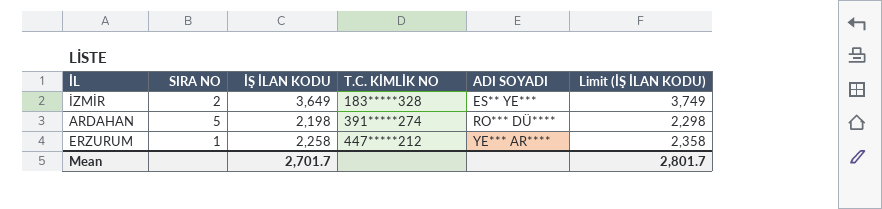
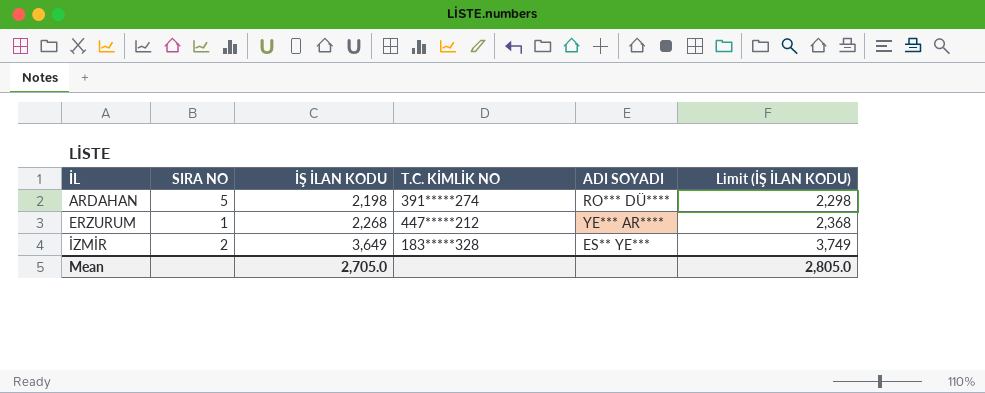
row order: T.C. KİMLİK NO ascending -> İL ascending
ERZURUM | İŞ İLAN KODU: 2,258 -> 2,268
ERZURUM | Limit (İŞ İLAN KODU): 2,358 -> 2,368
Mean | İŞ İLAN KODU: 2,701.7 -> 2,705.0
Mean | Limit (İŞ İLAN KODU): 2,801.7 -> 2,805.0

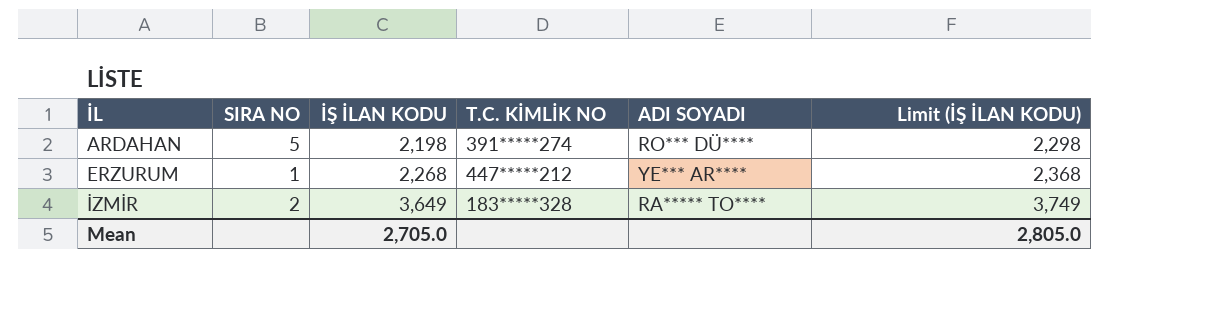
İZMİR | ADI SOYADI: ES** YE*** -> RA***** TO****

